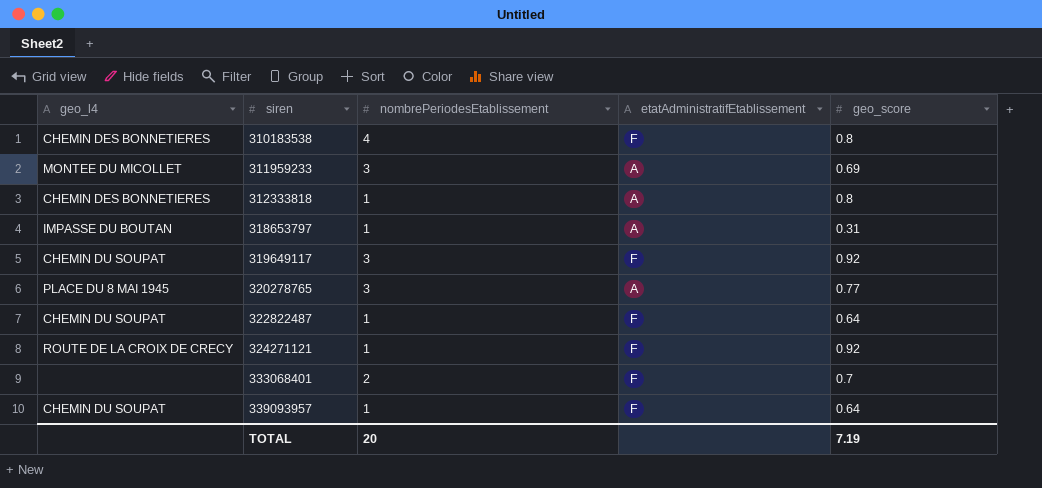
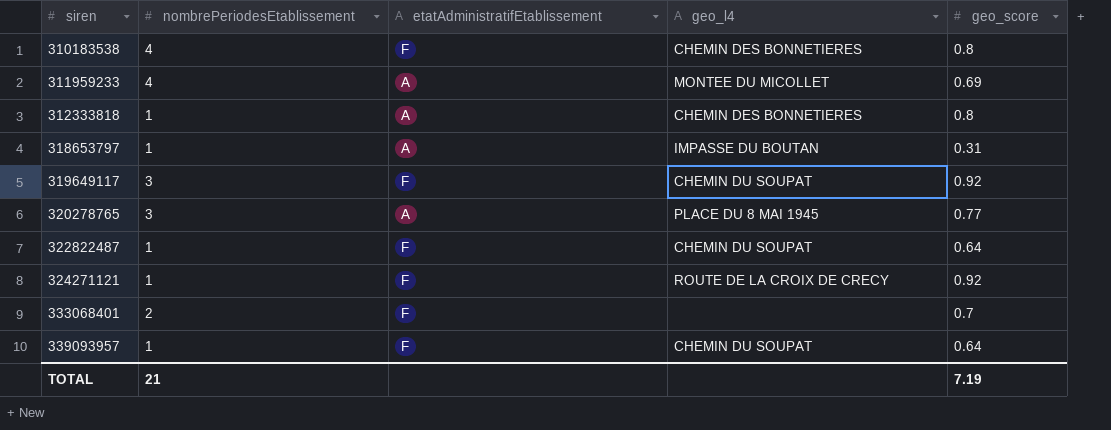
column geo_l4 | position: 1 -> 4
311959233 | nombrePeriodesEtablissement: 3 -> 4
TOTAL | nombrePeriodesEtablissement: 20 -> 21

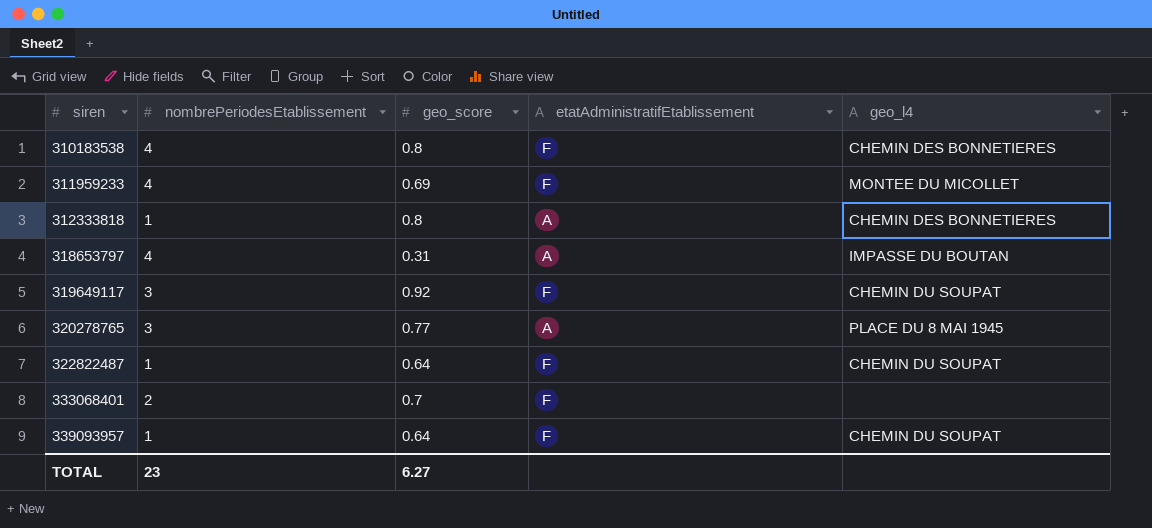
column geo_score | position: 5 -> 3
row 324271121: 1 | F | ROUTE DE LA CROIX DE CRECY | 0.92 -> none
311959233 | etatAdministratifEtablissement: A -> F
318653797 | nombrePeriodesEtablissement: 1 -> 4
TOTAL | nombrePeriodesEtablissement: 21 -> 23
TOTAL | geo_score: 7.19 -> 6.27

